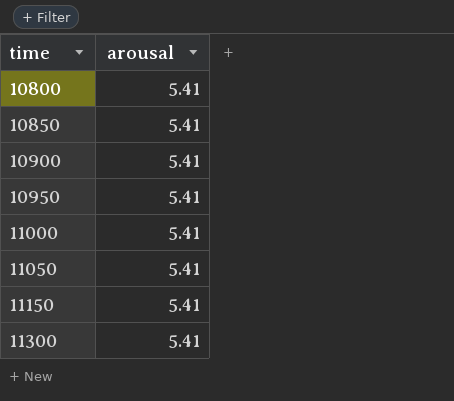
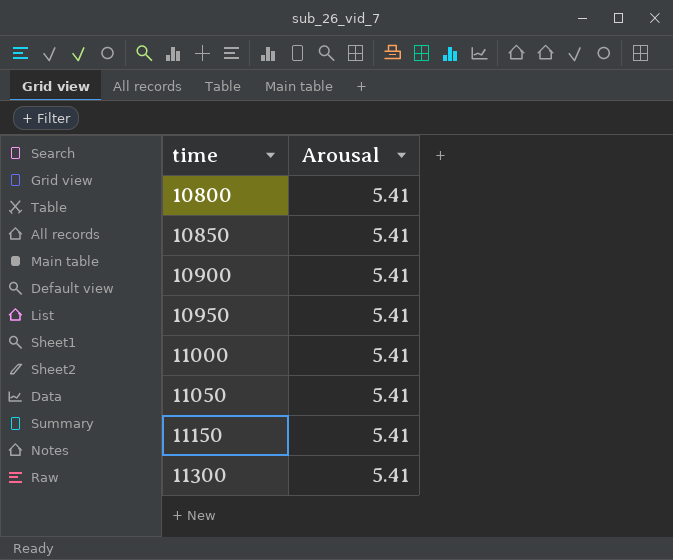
column name: arousal -> Arousal

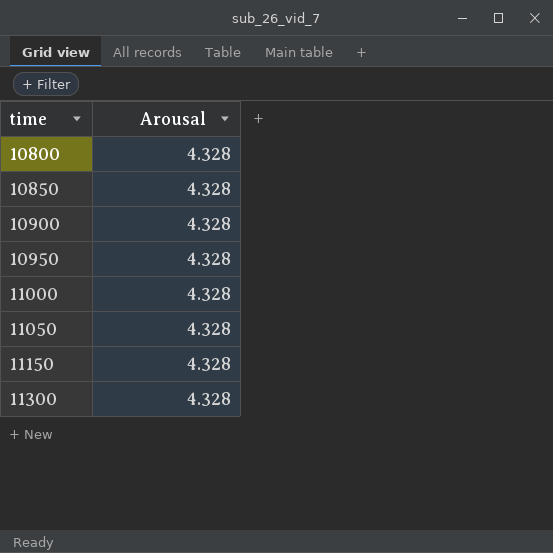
10800 | Arousal: 5.41 -> 4.328
10850 | Arousal: 5.41 -> 4.328
10900 | Arousal: 5.41 -> 4.328
10950 | Arousal: 5.41 -> 4.328
11000 | Arousal: 5.41 -> 4.328
11050 | Arousal: 5.41 -> 4.328
11150 | Arousal: 5.41 -> 4.328
11300 | Arousal: 5.41 -> 4.328

